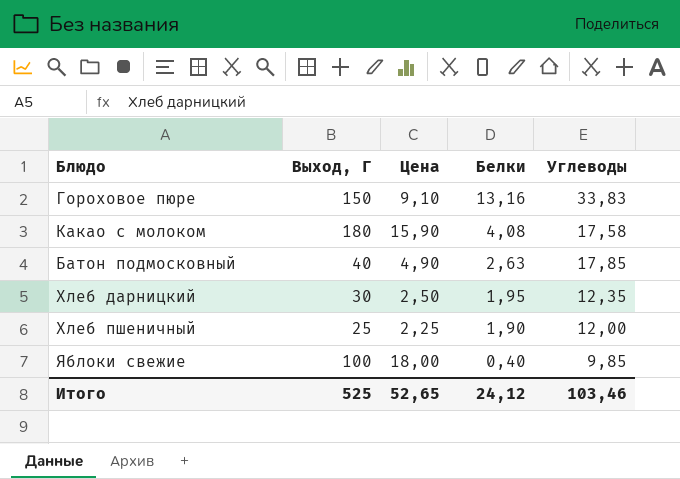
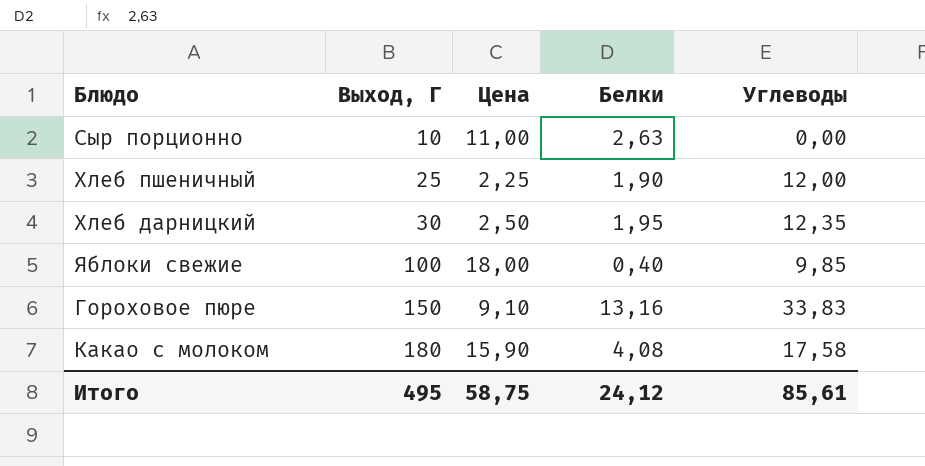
row order: Белки descending -> Выход, Г ascending
row Батон подмосковный: 40 | 4,90 | 2,63 | 17,85 -> none
row Сыр порционно: none -> 10 | 11,00 | 2,63 | 0,00
Итого | Выход, Г: 525 -> 495
Итого | Цена: 52,65 -> 58,75
Итого | Углеводы: 103,46 -> 85,61

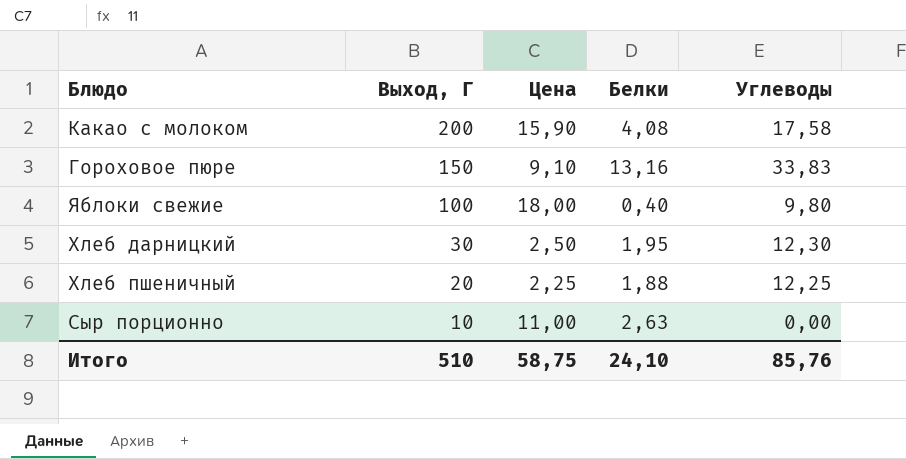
row order: Выход, Г ascending -> Выход, Г descending
Какао с молоком | Выход, Г: 180 -> 200
Яблоки свежие | Углеводы: 9,85 -> 9,80
Хлеб дарницкий | Углеводы: 12,35 -> 12,30
Хлеб пшеничный | Выход, Г: 25 -> 20
Хлеб пшеничный | Белки: 1,90 -> 1,88
Хлеб пшеничный | Углеводы: 12,00 -> 12,25
Итого | Выход, Г: 495 -> 510
Итого | Белки: 24,12 -> 24,10
Итого | Углеводы: 85,61 -> 85,76

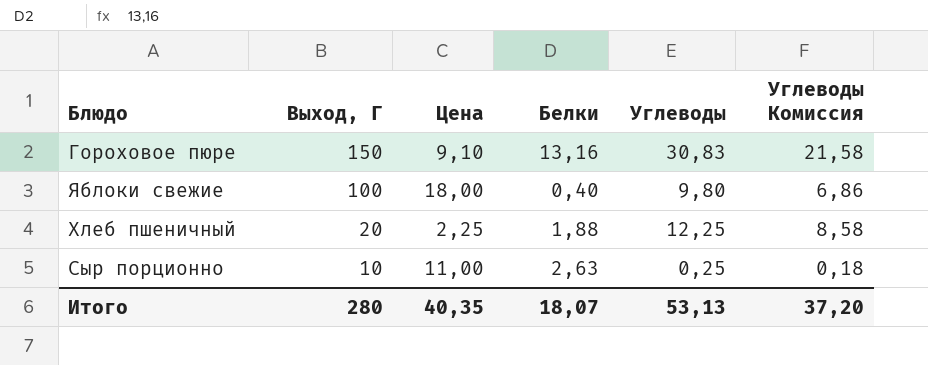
column Углеводы Комиссия | formula: none -> [Углеводы] * 0,7
row Какао с молоком: 200 | 15,90 | 4,08 | 17,58 -> none
row Хлеб дарницкий: 30 | 2,50 | 1,95 | 12,30 -> none
Гороховое пюре | Углеводы: 33,83 -> 30,83
Сыр порционно | Углеводы: 0,00 -> 0,25
Итого | Выход, Г: 510 -> 280
Итого | Цена: 58,75 -> 40,35
Итого | Белки: 24,10 -> 18,07
Итого | Углеводы: 85,76 -> 53,13

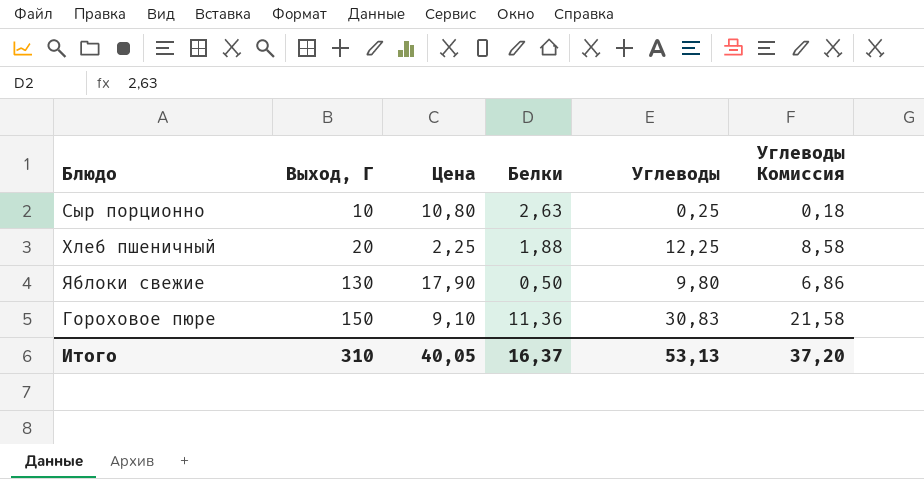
row order: Выход, Г descending -> Выход, Г ascending
Сыр порционно | Цена: 11,00 -> 10,80
Яблоки свежие | Выход, Г: 100 -> 130
Яблоки свежие | Цена: 18,00 -> 17,90
Яблоки свежие | Белки: 0,40 -> 0,50
Гороховое пюре | Белки: 13,16 -> 11,36
Итого | Выход, Г: 280 -> 310
Итого | Цена: 40,35 -> 40,05
Итого | Белки: 18,07 -> 16,37

